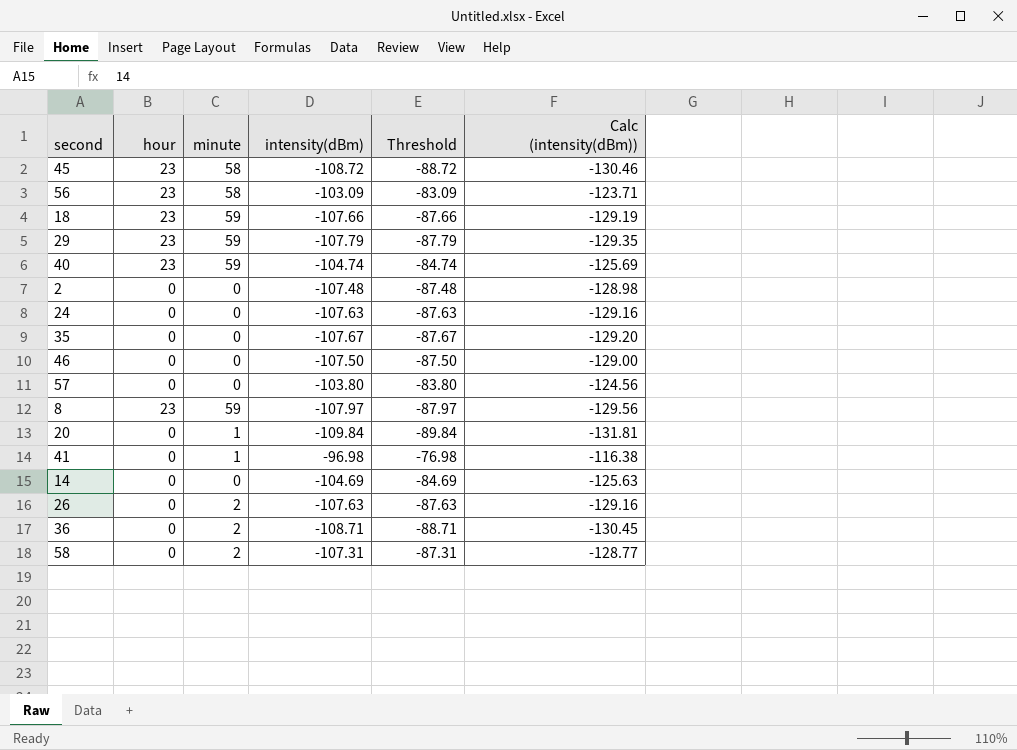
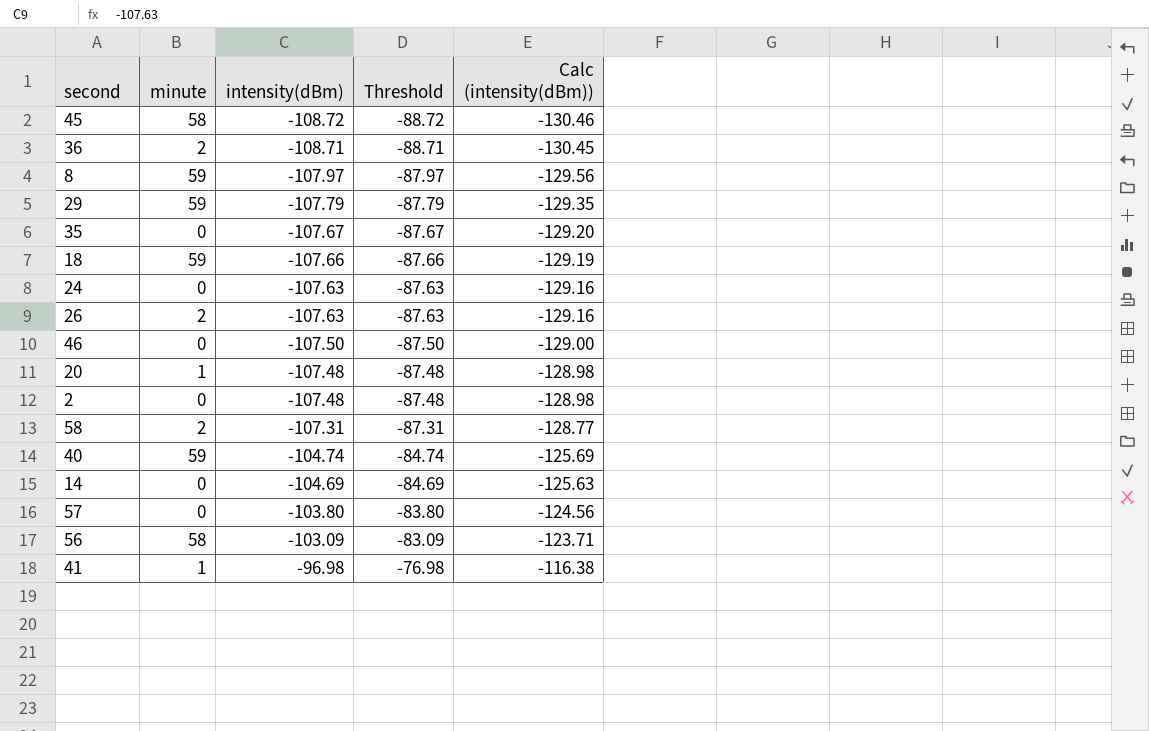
row order: none -> intensity(dBm) ascending
column hour | position: 2 -> none
20 | intensity(dBm): -109.84 -> -107.48
20 | Threshold: -89.84 -> -87.48
20 | Calc (intensity(dBm)): -131.81 -> -128.98

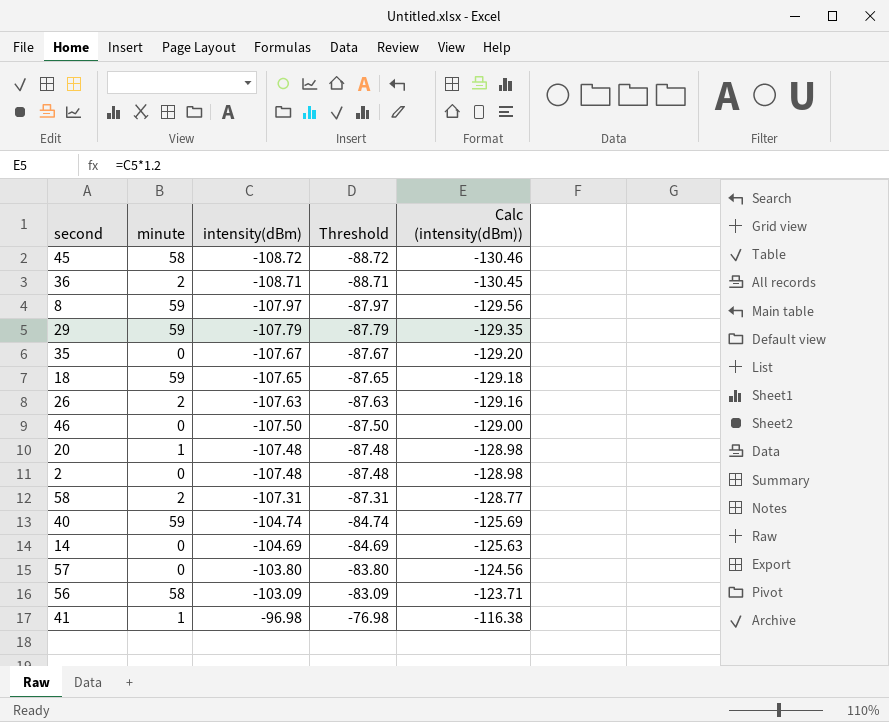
row 24: 0 | -107.63 | -87.63 | -129.16 -> none
18 | intensity(dBm): -107.66 -> -107.65
18 | Threshold: -87.66 -> -87.65
18 | Calc (intensity(dBm)): -129.19 -> -129.18

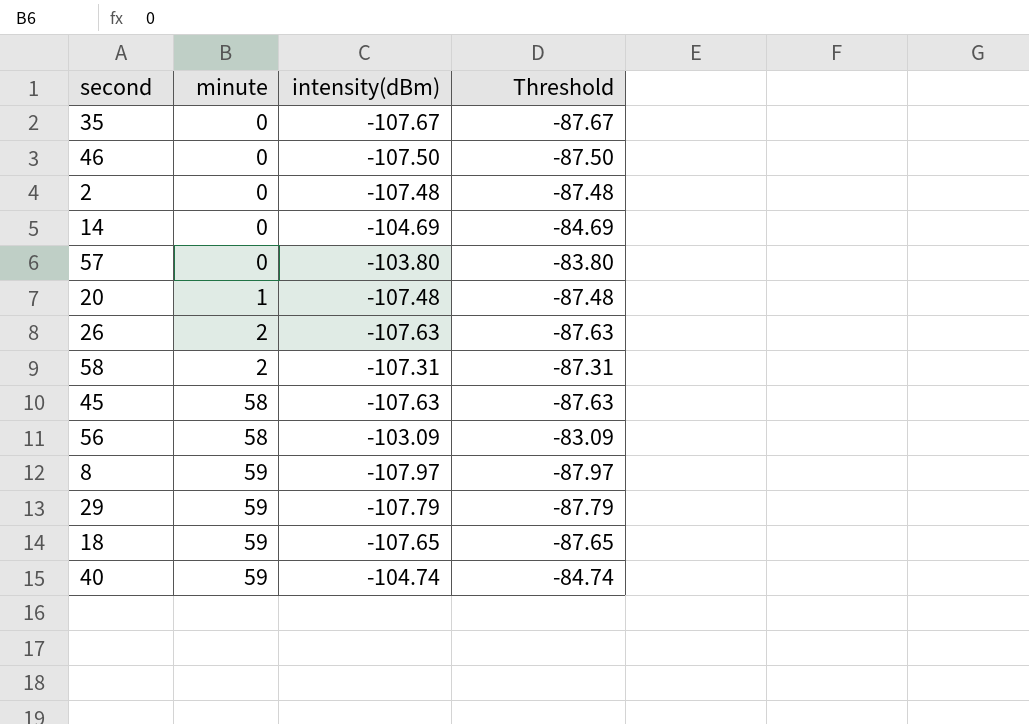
row order: intensity(dBm) ascending -> minute ascending
column Calc (intensity(dBm)) | formula: [intensity(dBm)] * 1.2 -> none
row 36: 2 | -108.71 | -88.71 | -130.45 -> none
row 41: 1 | -96.98 | -76.98 | -116.38 -> none
45 | intensity(dBm): -108.72 -> -107.63
45 | Threshold: -88.72 -> -87.63

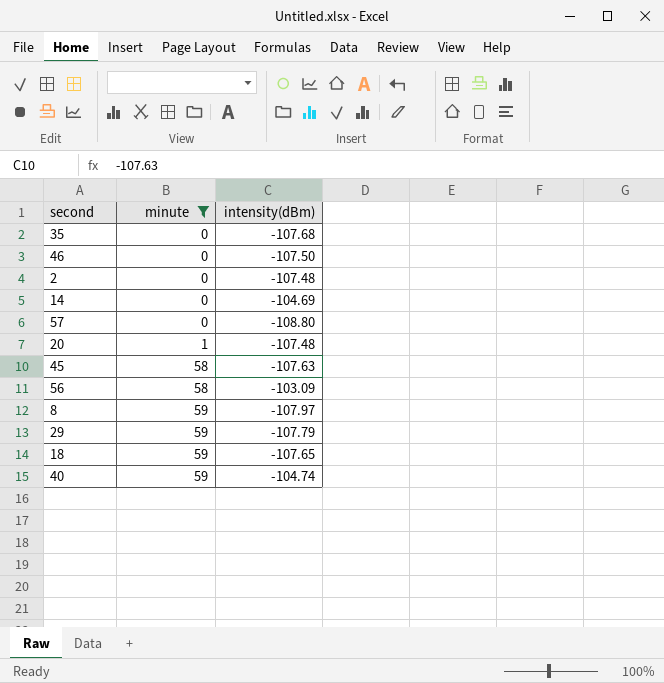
filter: none -> minute != 2
column Threshold | formula: [intensity(dBm)] + 20 -> none
35 | intensity(dBm): -107.67 -> -107.68
57 | intensity(dBm): -103.80 -> -108.80

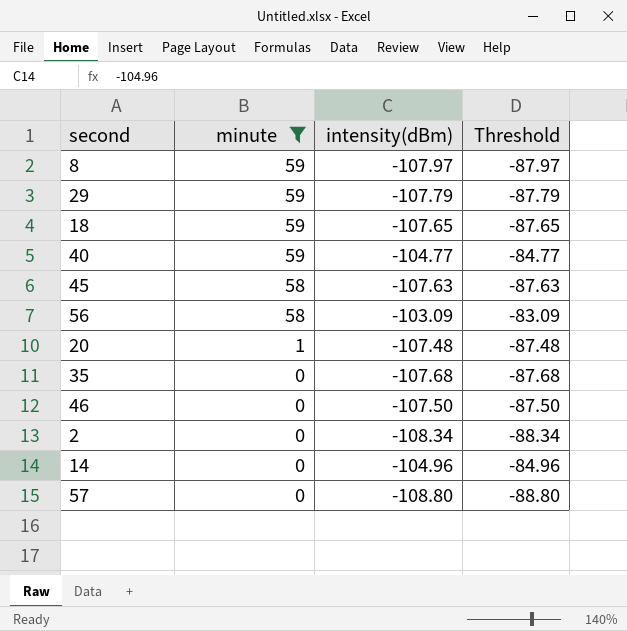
row order: minute ascending -> minute descending
column Threshold | formula: none -> [intensity(dBm)] + 20
40 | intensity(dBm): -104.74 -> -104.77
2 | intensity(dBm): -107.48 -> -108.34
14 | intensity(dBm): -104.69 -> -104.96

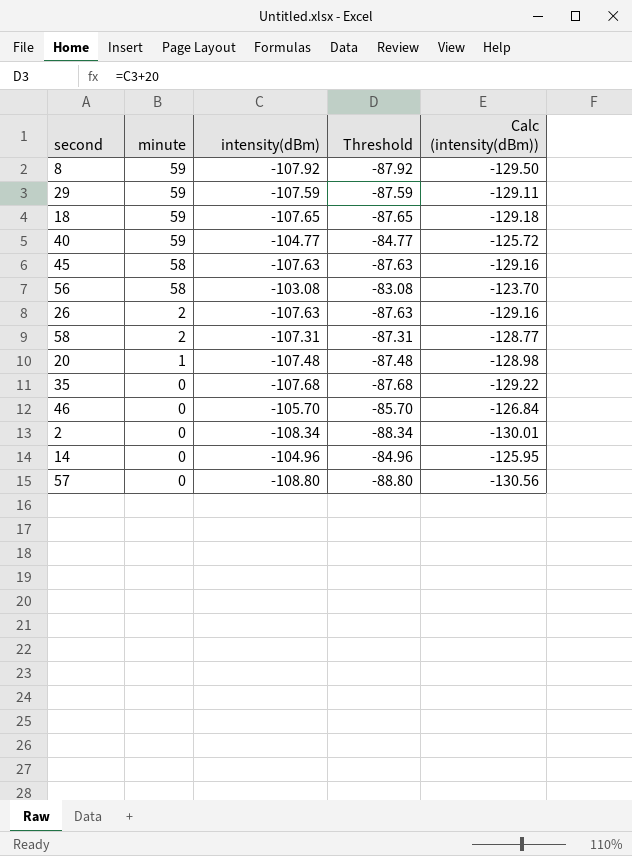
filter: minute != 2 -> none
column Calc (intensity(dBm)) | formula: none -> [intensity(dBm)] * 1.2
8 | intensity(dBm): -107.97 -> -107.92
8 | Threshold: -87.97 -> -87.92
29 | intensity(dBm): -107.79 -> -107.59
29 | Threshold: -87.79 -> -87.59
56 | intensity(dBm): -103.09 -> -103.08
56 | Threshold: -83.09 -> -83.08
46 | intensity(dBm): -107.50 -> -105.70
46 | Threshold: -87.50 -> -85.70

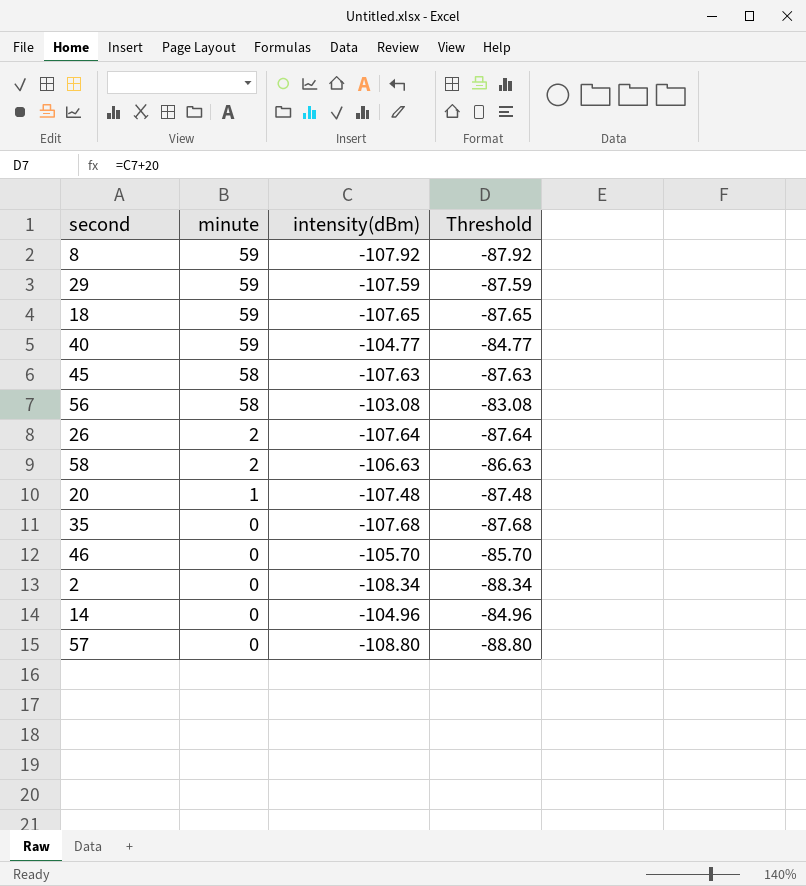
column Calc (intensity(dBm)) | formula: [intensity(dBm)] * 1.2 -> none
26 | intensity(dBm): -107.63 -> -107.64
26 | Threshold: -87.63 -> -87.64
58 | intensity(dBm): -107.31 -> -106.63
58 | Threshold: -87.31 -> -86.63

